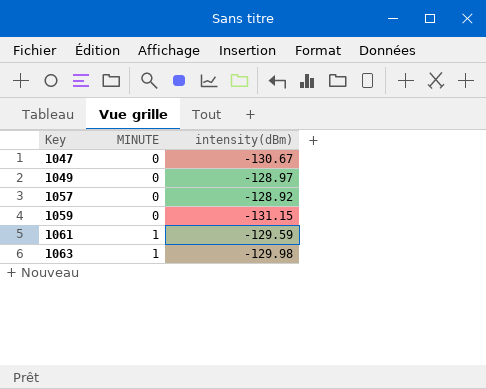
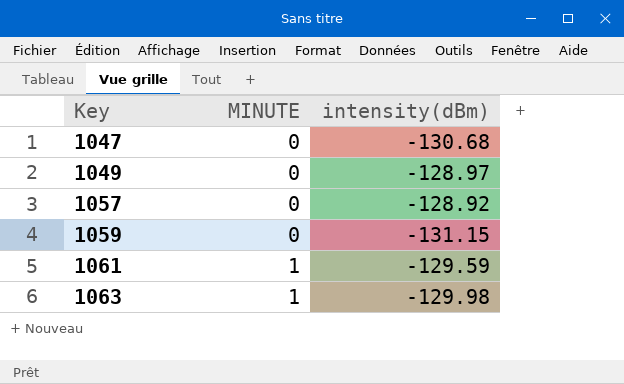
1047 | intensity(dBm): -130.67 -> -130.68

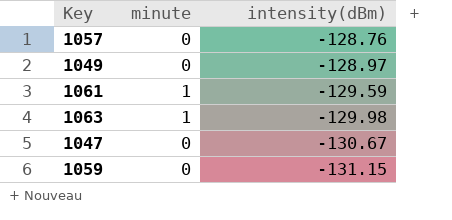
row order: Key ascending -> intensity(dBm) descending
column name: MINUTE -> minute
1057 | intensity(dBm): -128.92 -> -128.76
1047 | intensity(dBm): -130.68 -> -130.67

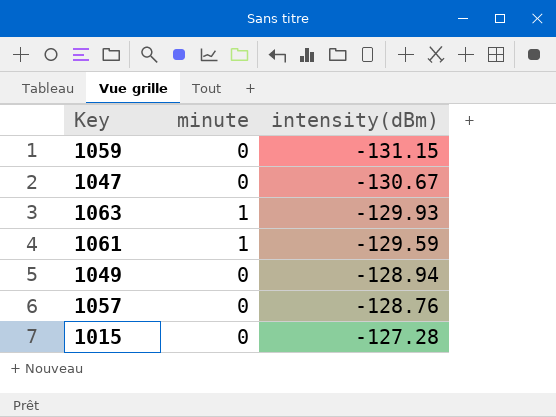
row order: intensity(dBm) descending -> intensity(dBm) ascending
1063 | intensity(dBm): -129.98 -> -129.93
1049 | intensity(dBm): -128.97 -> -128.94
row 1015: none -> 0 | -127.28

